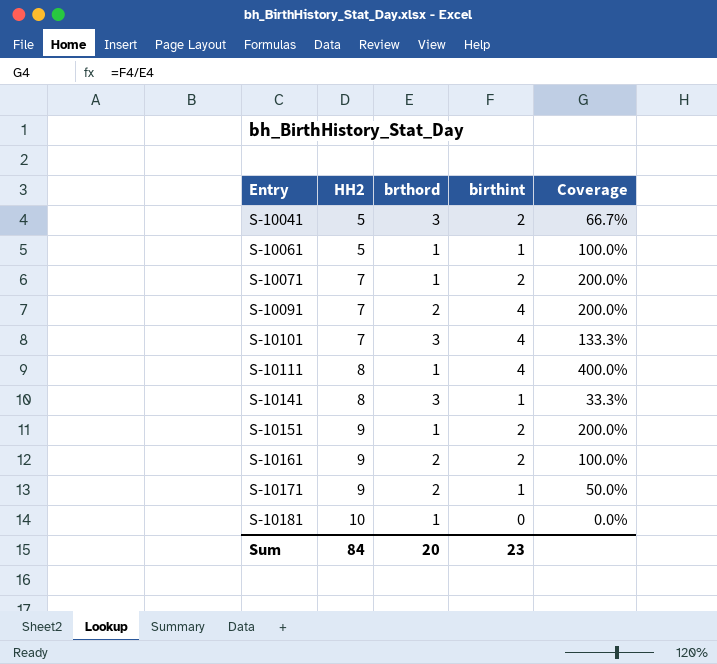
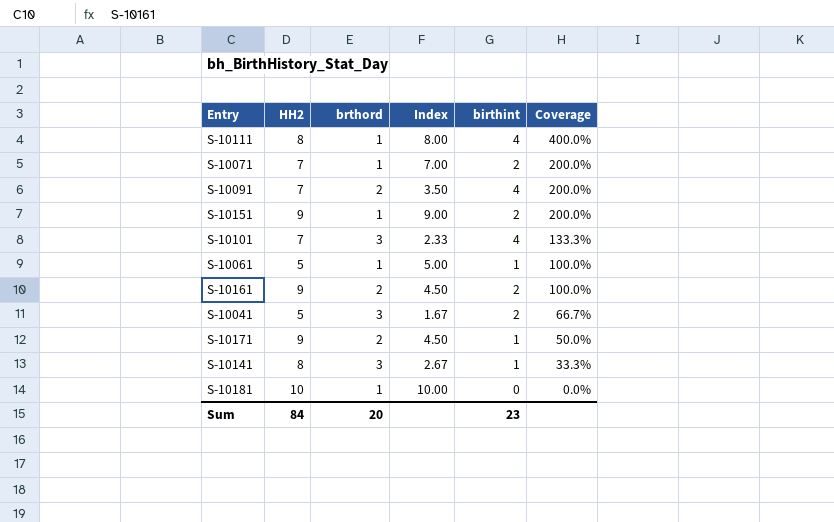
row order: Entry ascending -> Coverage descending
column Index | formula: none -> [HH2] / [brthord]

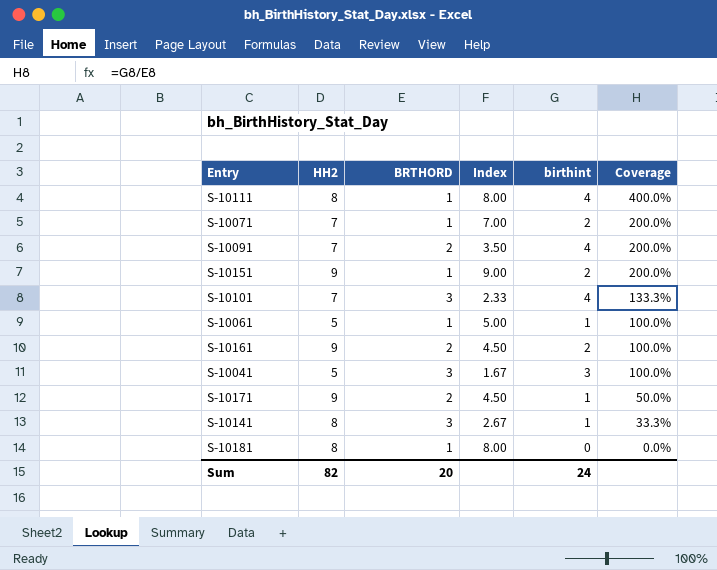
column name: brthord -> BRTHORD
S-10041 | birthint: 2 -> 3
S-10041 | Coverage: 66.7% -> 100.0%
S-10181 | HH2: 10 -> 8
S-10181 | Index: 10.00 -> 8.00
Sum | HH2: 84 -> 82
Sum | birthint: 23 -> 24

